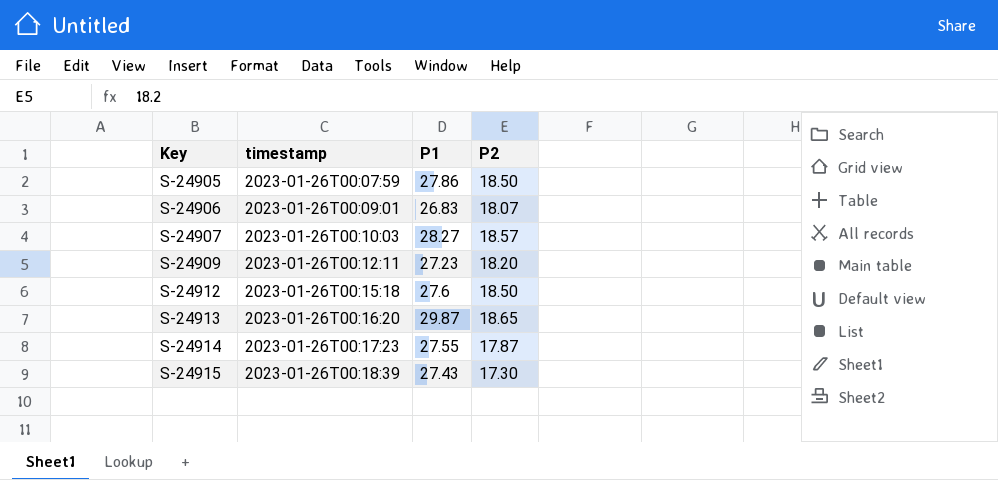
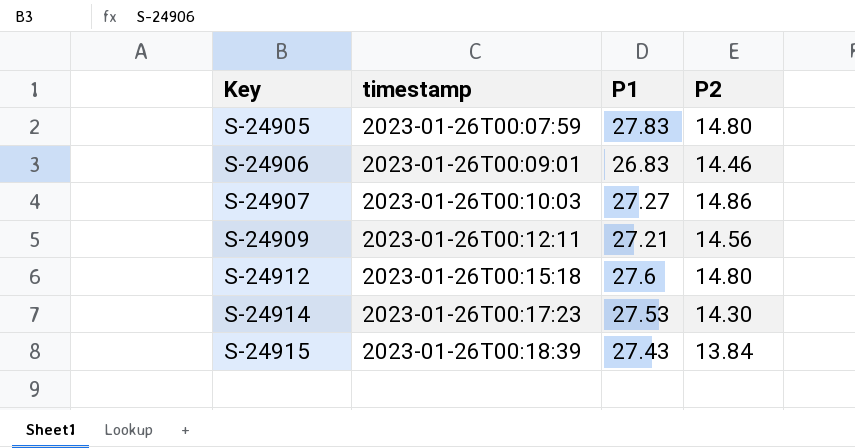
row S-24913: 2023-01-26T00:16:20 | 29.87 | 18.65 -> none
S-24905 | P1: 27.86 -> 27.83
S-24905 | P2: 18.50 -> 14.80
S-24906 | P2: 18.07 -> 14.46
S-24907 | P1: 28.27 -> 27.27
S-24907 | P2: 18.57 -> 14.86
S-24909 | P1: 27.23 -> 27.21
S-24909 | P2: 18.20 -> 14.56
S-24912 | P2: 18.50 -> 14.80
S-24914 | P1: 27.55 -> 27.53
S-24914 | P2: 17.87 -> 14.30
S-24915 | P2: 17.30 -> 13.84

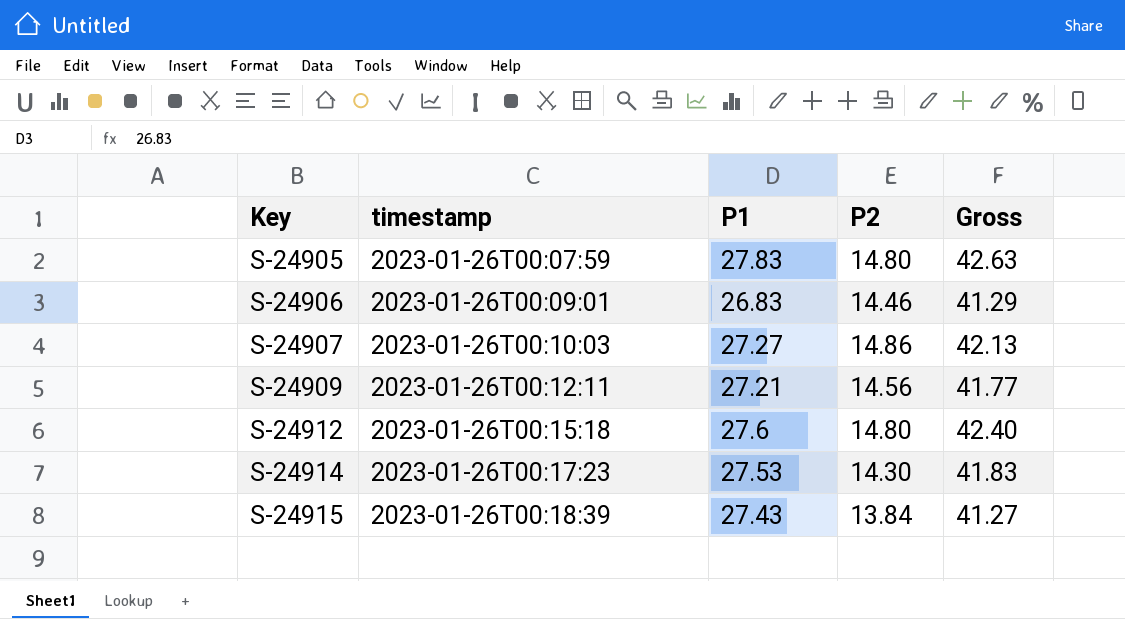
column Gross | formula: none -> [P1] + [P2]

